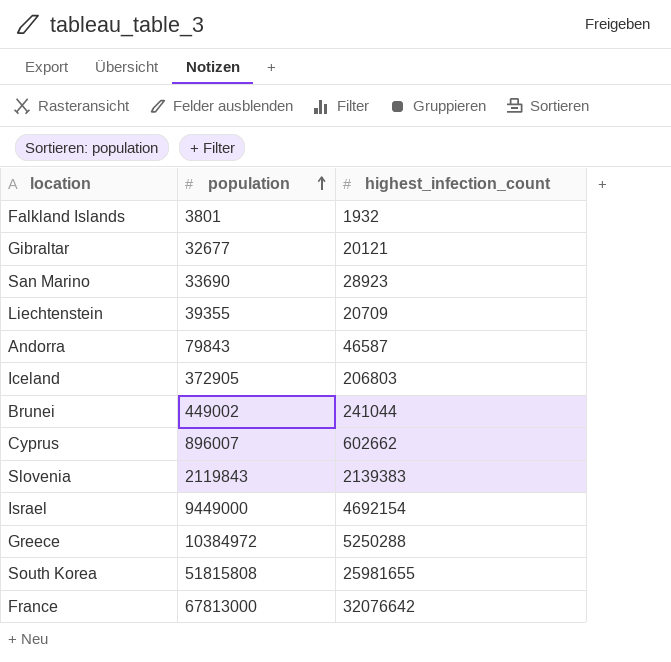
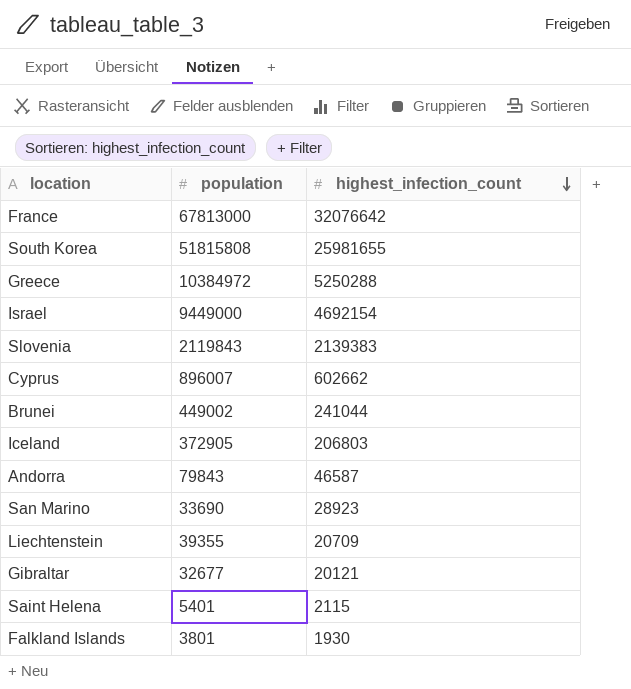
row order: population ascending -> highest_infection_count descending
row Saint Helena: none -> 5401 | 2115
Falkland Islands | highest_infection_count: 1932 -> 1930

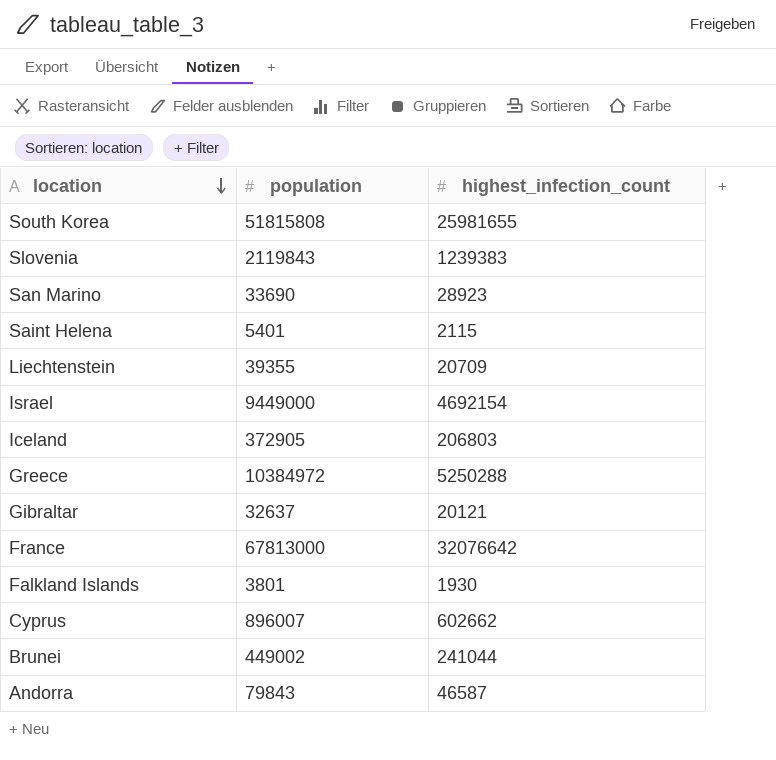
row order: highest_infection_count descending -> location descending
Slovenia | highest_infection_count: 2139383 -> 1239383
Gibraltar | population: 32677 -> 32637

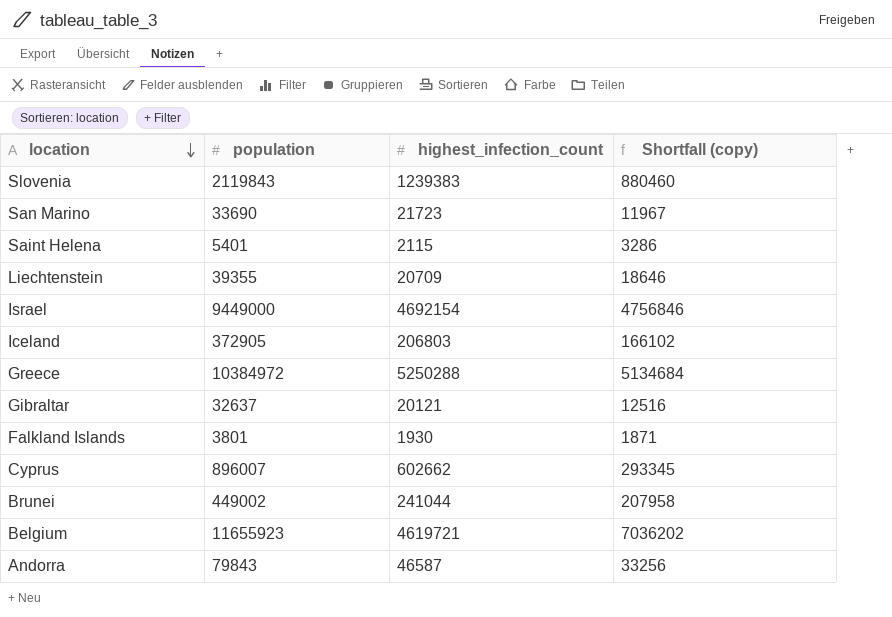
column Shortfall (copy) | formula: none -> [population] - [highest_infection_count]
row South Korea: 51815808 | 25981655 -> none
row France: 67813000 | 32076642 -> none
San Marino | highest_infection_count: 28923 -> 21723
row Belgium: none -> 11655923 | 4619721 | 7036202

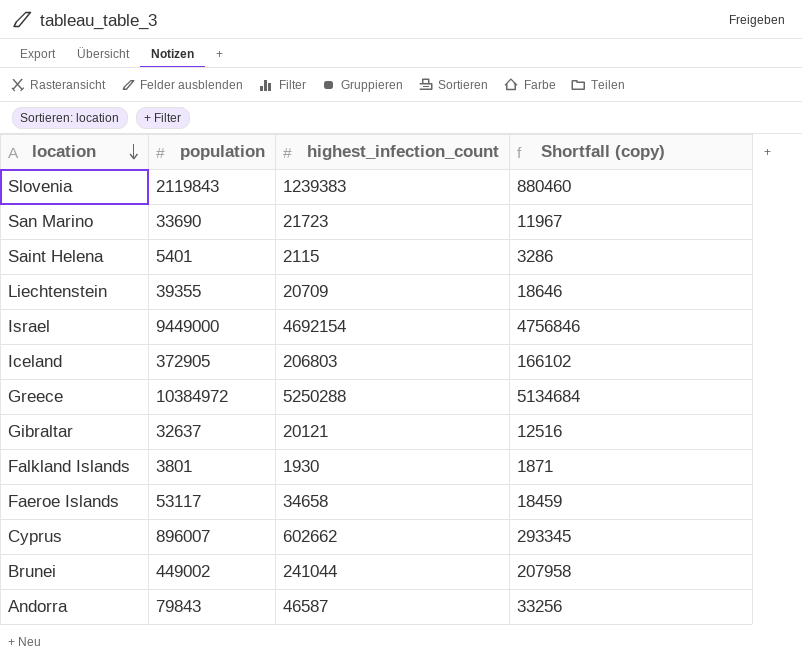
row Belgium: 11655923 | 4619721 | 7036202 -> none
row Faeroe Islands: none -> 53117 | 34658 | 18459

